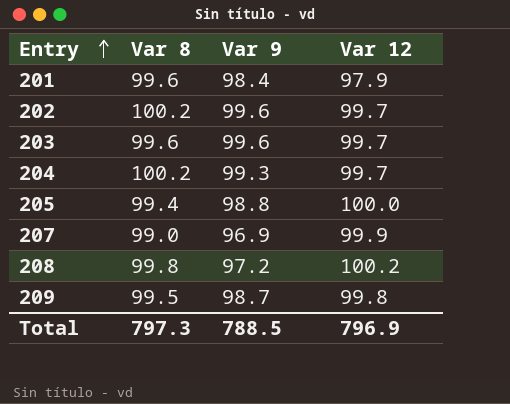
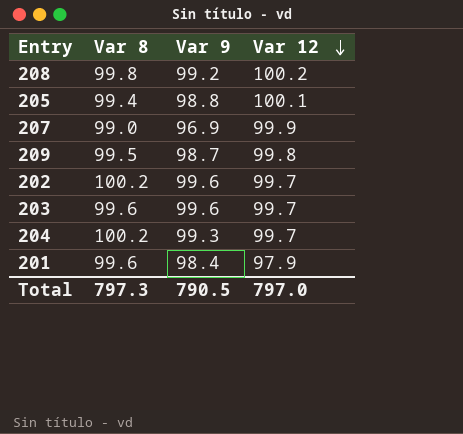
row order: Entry ascending -> Var 12 descending
208 | Var 9: 97.2 -> 99.2
205 | Var 12: 100.0 -> 100.1
Total | Var 9: 788.5 -> 790.5
Total | Var 12: 796.9 -> 797.0

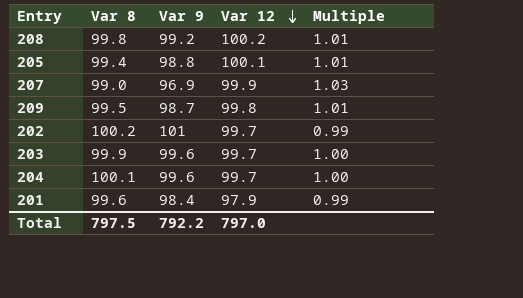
column Multiple | formula: none -> [Var 12] / [Var 9]
202 | Var 9: 99.6 -> 101
203 | Var 8: 99.6 -> 99.9
204 | Var 8: 100.2 -> 100.1
204 | Var 9: 99.3 -> 99.6
Total | Var 8: 797.3 -> 797.5
Total | Var 9: 790.5 -> 792.2

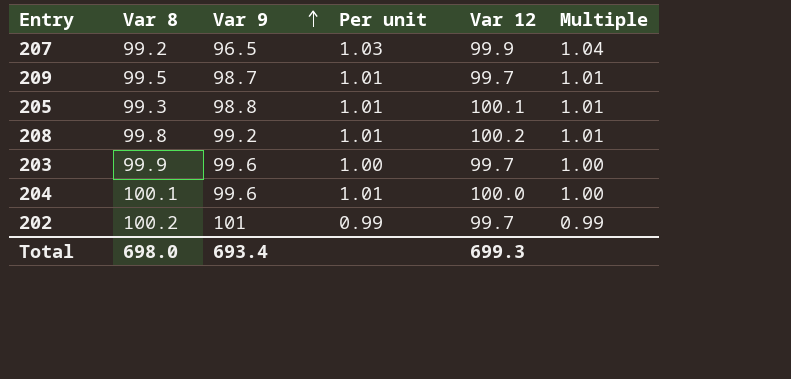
row order: Var 12 descending -> Var 9 ascending
column Per unit | formula: none -> [Var 8] / [Var 9]
row 201: 99.6 | 98.4 | 97.9 | 0.99 -> none
207 | Var 8: 99.0 -> 99.2
207 | Var 9: 96.9 -> 96.5
207 | Multiple: 1.03 -> 1.04
209 | Var 12: 99.8 -> 99.7
205 | Var 8: 99.4 -> 99.3
204 | Var 12: 99.7 -> 100.0
Total | Var 8: 797.5 -> 698.0
Total | Var 9: 792.2 -> 693.4
Total | Var 12: 797.0 -> 699.3

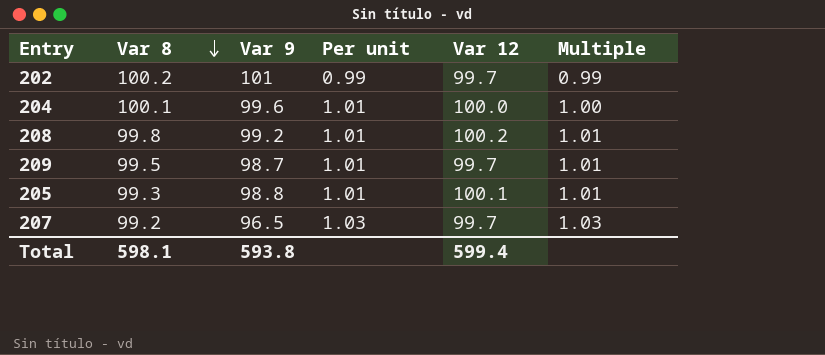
row order: Var 9 ascending -> Var 8 descending
row 203: 99.9 | 99.6 | 1.00 | 99.7 | 1.00 -> none
207 | Var 12: 99.9 -> 99.7
207 | Multiple: 1.04 -> 1.03
Total | Var 8: 698.0 -> 598.1
Total | Var 9: 693.4 -> 593.8
Total | Var 12: 699.3 -> 599.4

